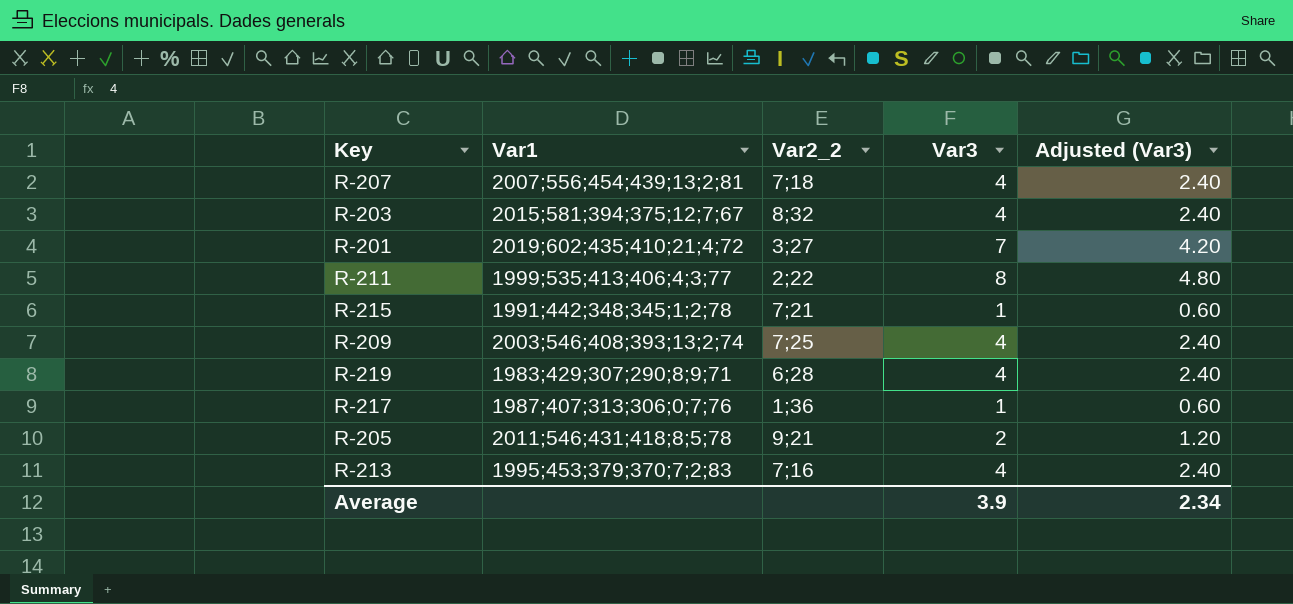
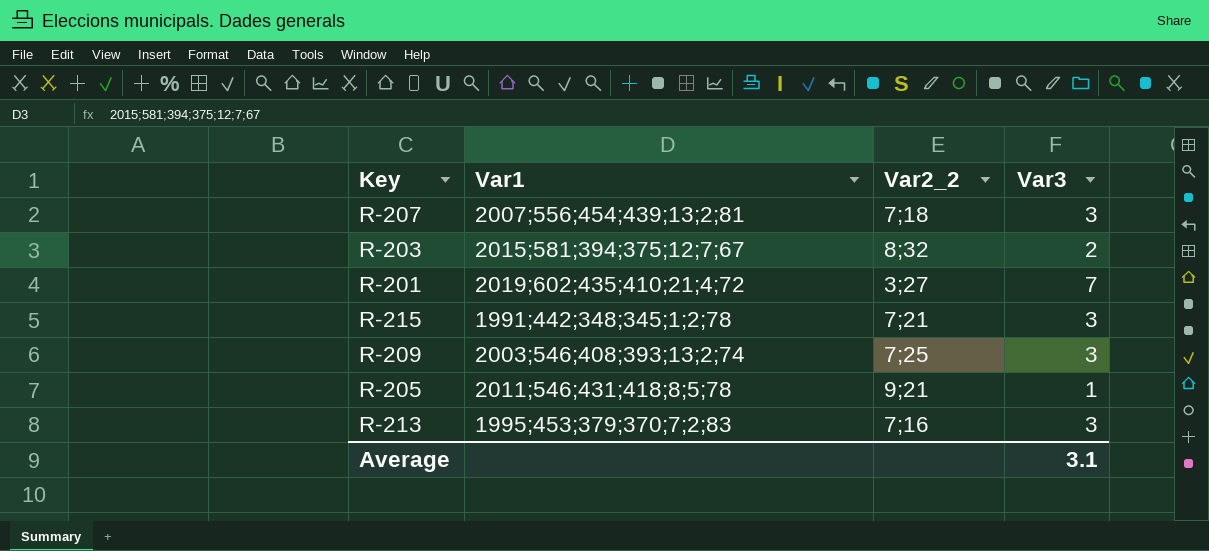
column Adjusted (Var3) | formula: [Var3] * 0.6 -> none
row R-211: 1999;535;413;406;4;3;77 | 2;22 | 8 | 4.80 -> none
row R-219: 1983;429;307;290;8;9;71 | 6;28 | 4 | 2.40 -> none
row R-217: 1987;407;313;306;0;7;76 | 1;36 | 1 | 0.60 -> none
R-207 | Var3: 4 -> 3
R-203 | Var3: 4 -> 2
R-215 | Var3: 1 -> 3
R-209 | Var3: 4 -> 3
R-205 | Var3: 2 -> 1
R-213 | Var3: 4 -> 3
Average | Var3: 3.9 -> 3.1

